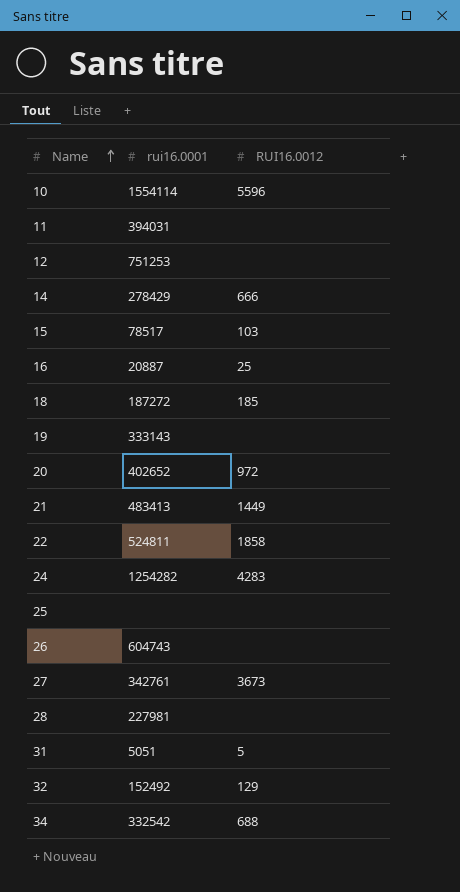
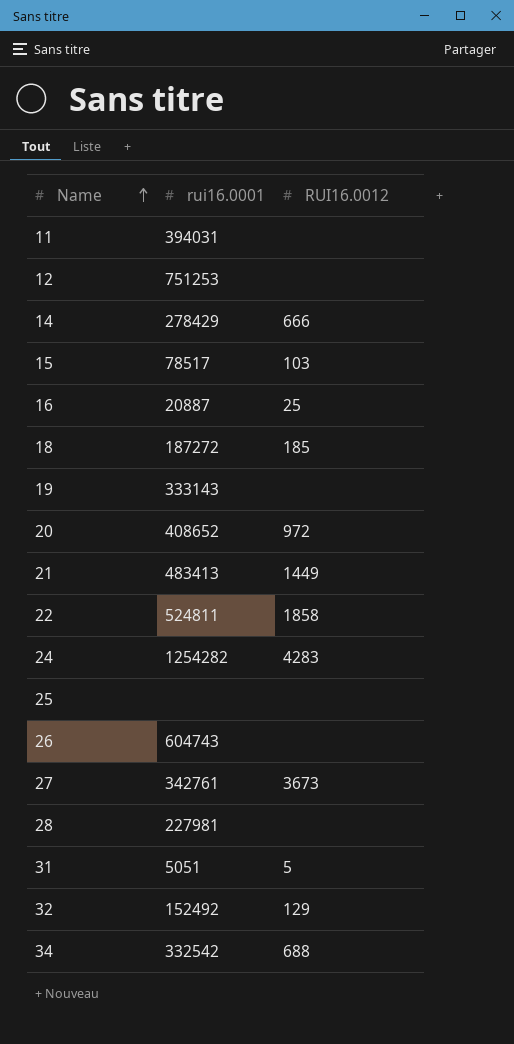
row 10: 1554114 | 5596 -> none
20 | rui16.0001: 402652 -> 408652

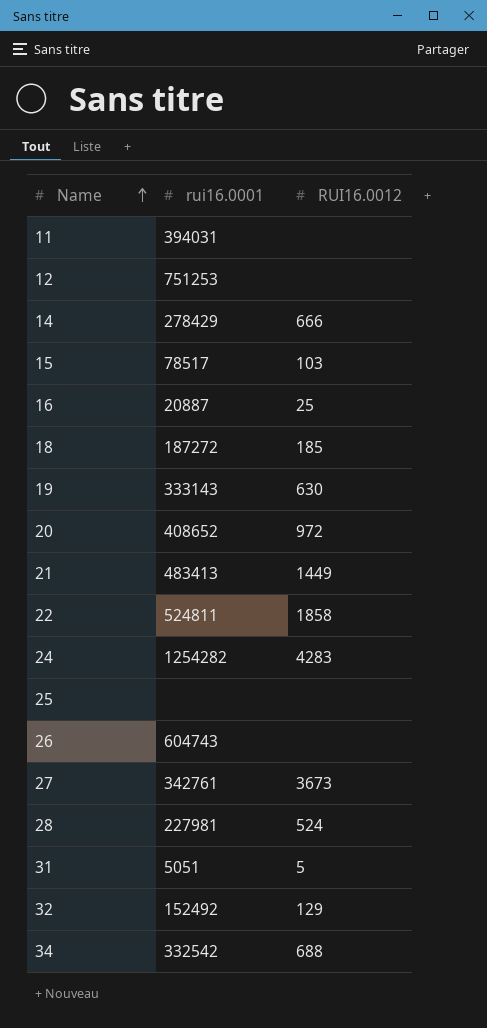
19 | RUI16.0012: none -> 630
28 | RUI16.0012: none -> 524

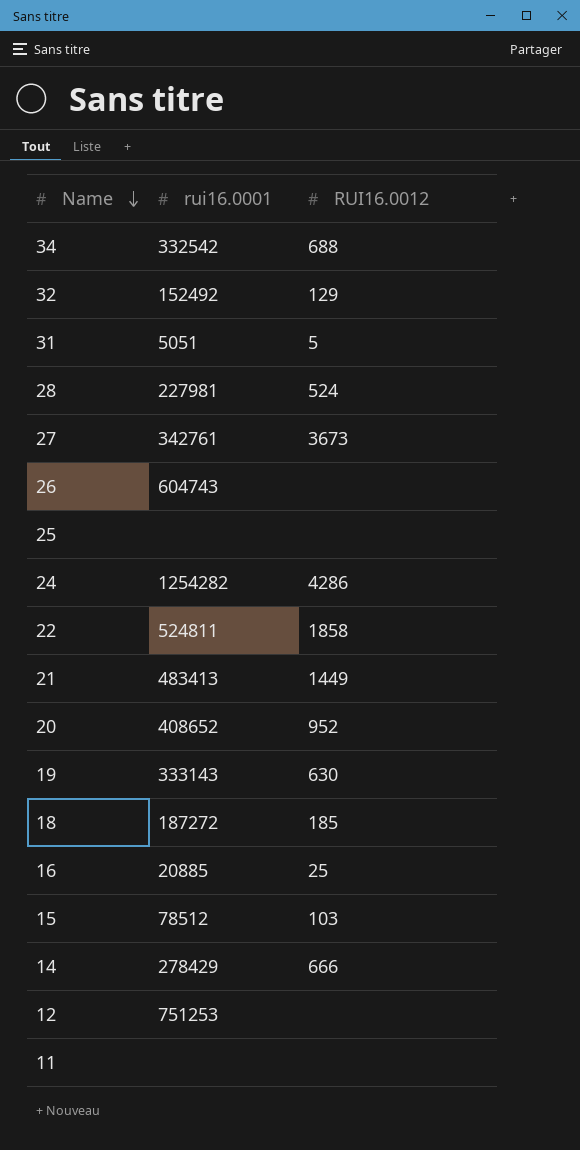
row order: Name ascending -> Name descending
24 | RUI16.0012: 4283 -> 4286
20 | RUI16.0012: 972 -> 952
16 | rui16.0001: 20887 -> 20885
15 | rui16.0001: 78517 -> 78512
11 | rui16.0001: 394031 -> none

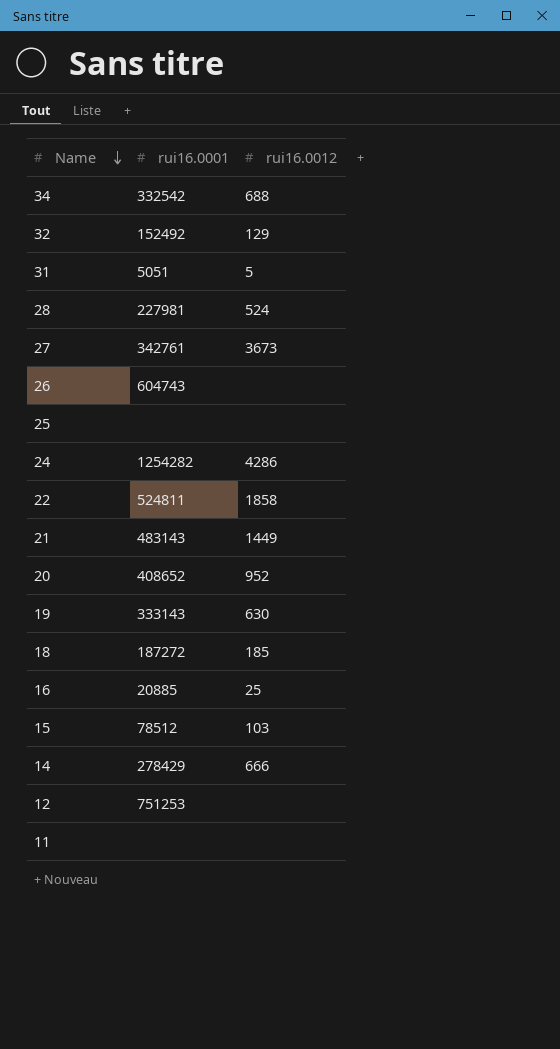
column name: RUI16.0012 -> rui16.0012
21 | rui16.0001: 483413 -> 483143

